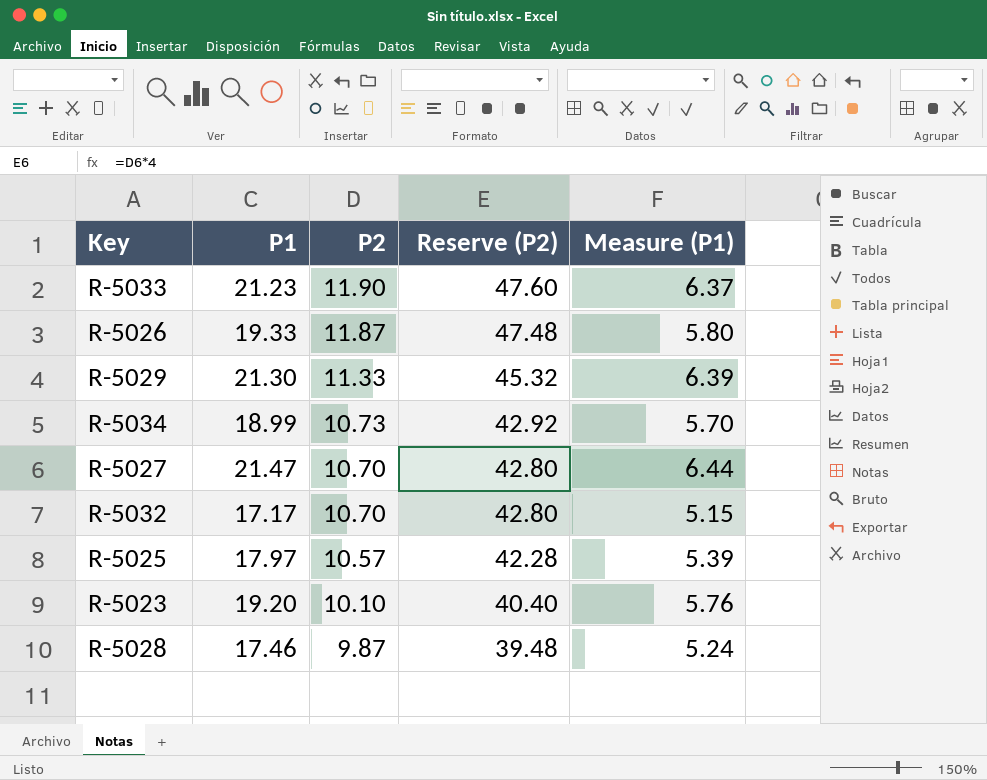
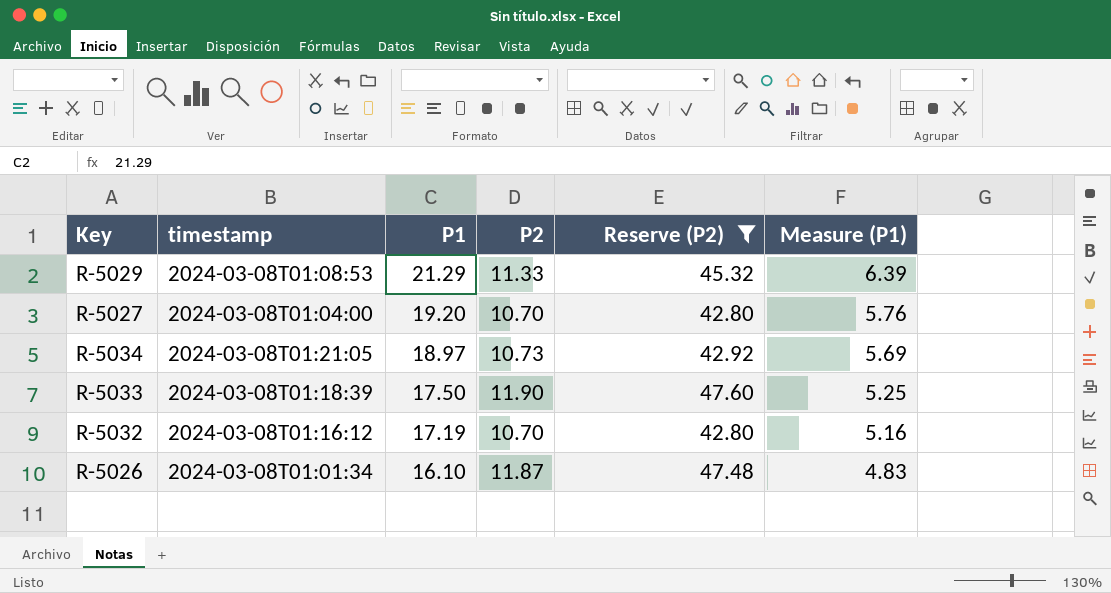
filter: none -> Reserve (P2) >= 42.80
row order: P2 descending -> P1 descending
column timestamp | position: none -> 2
R-5029 | P1: 21.30 -> 21.29
R-5027 | P1: 21.47 -> 19.20
R-5027 | Measure (P1): 6.44 -> 5.76
R-5034 | P1: 18.99 -> 18.97
R-5034 | Measure (P1): 5.70 -> 5.69
R-5033 | P1: 21.23 -> 17.50
R-5033 | Measure (P1): 6.37 -> 5.25
R-5032 | P1: 17.17 -> 17.19
R-5032 | Measure (P1): 5.15 -> 5.16
R-5026 | P1: 19.33 -> 16.10
R-5026 | Measure (P1): 5.80 -> 4.83

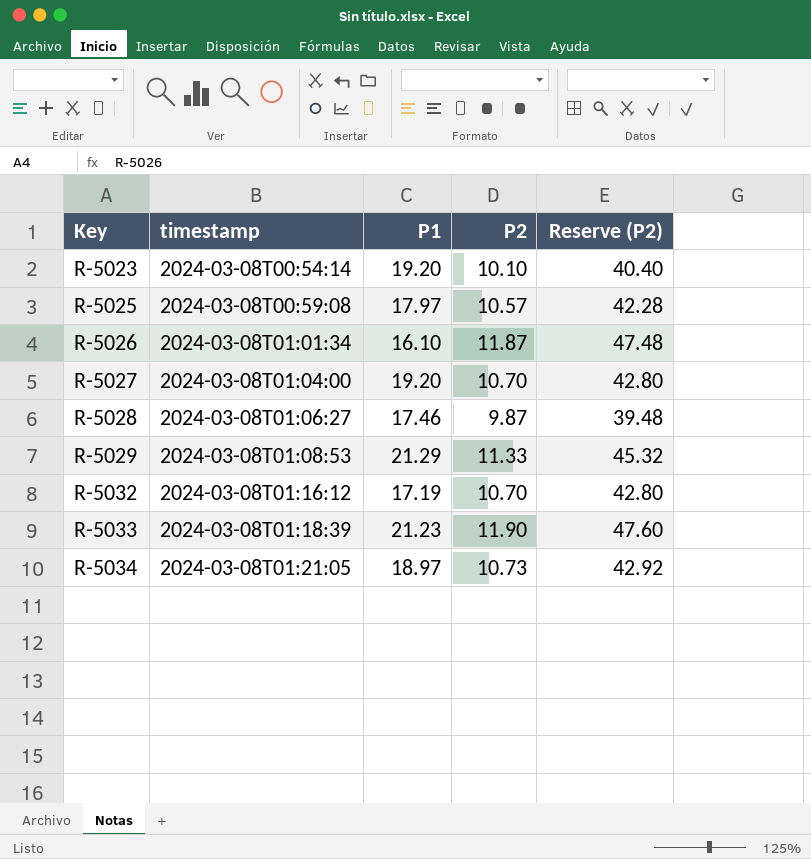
filter: Reserve (P2) >= 42.80 -> none
row order: P1 descending -> Key ascending
column Measure (P1) | formula: [P1] * 0.3 -> none
R-5033 | P1: 17.50 -> 21.23

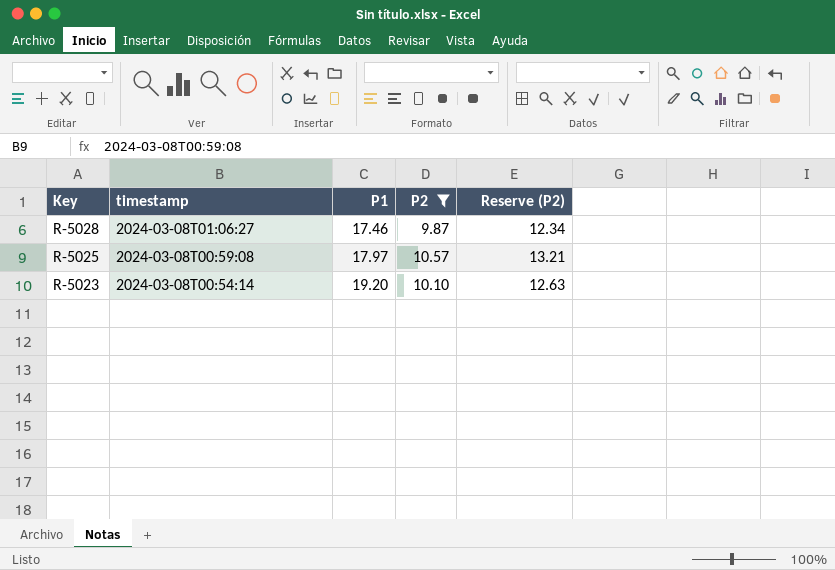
filter: none -> P2 <= 10.57
row order: Key ascending -> Key descending
column Reserve (P2) | formula: [P2] * 4 -> [P2] * 1.25

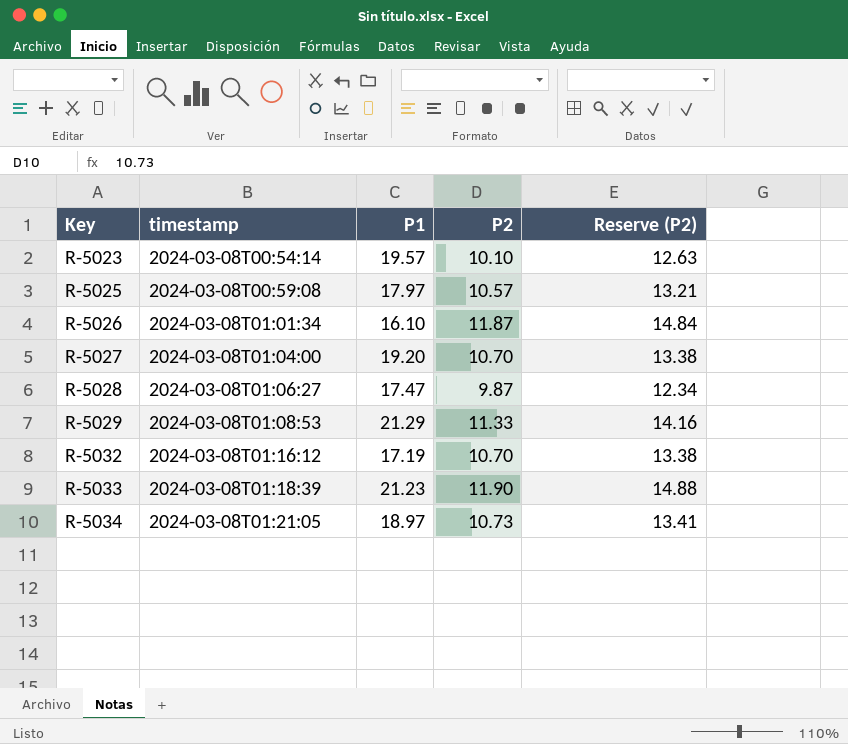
filter: P2 <= 10.57 -> none
row order: Key descending -> Key ascending
R-5023 | P1: 19.20 -> 19.57
R-5028 | P1: 17.46 -> 17.47

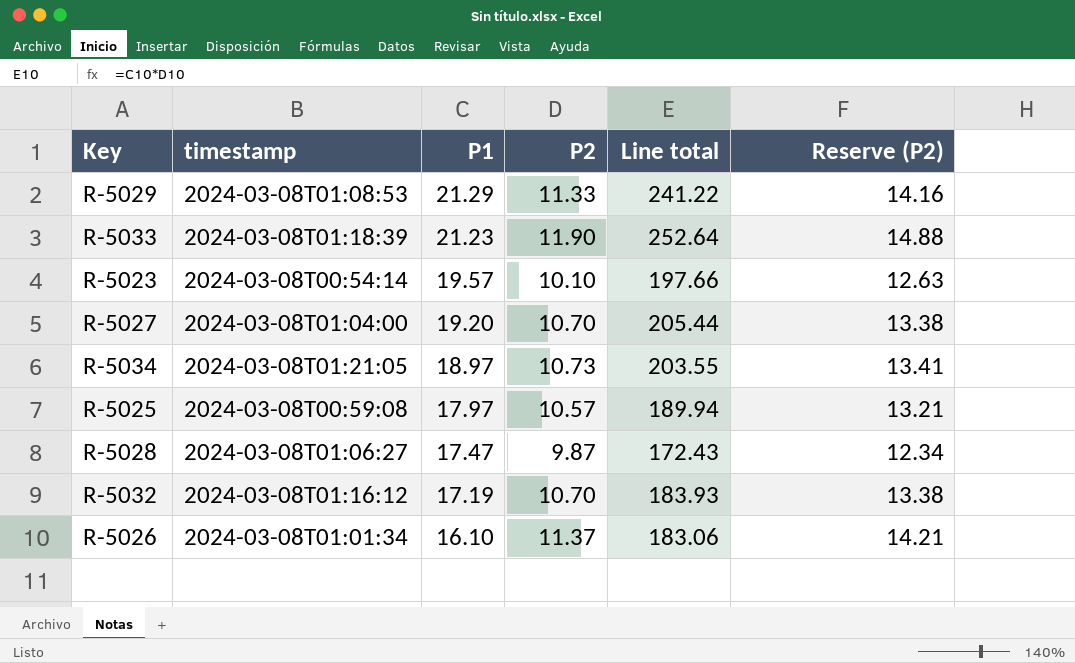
row order: Key ascending -> P1 descending
column Line total | formula: none -> [P1] * [P2]
R-5026 | P2: 11.87 -> 11.37
R-5026 | Reserve (P2): 14.84 -> 14.21

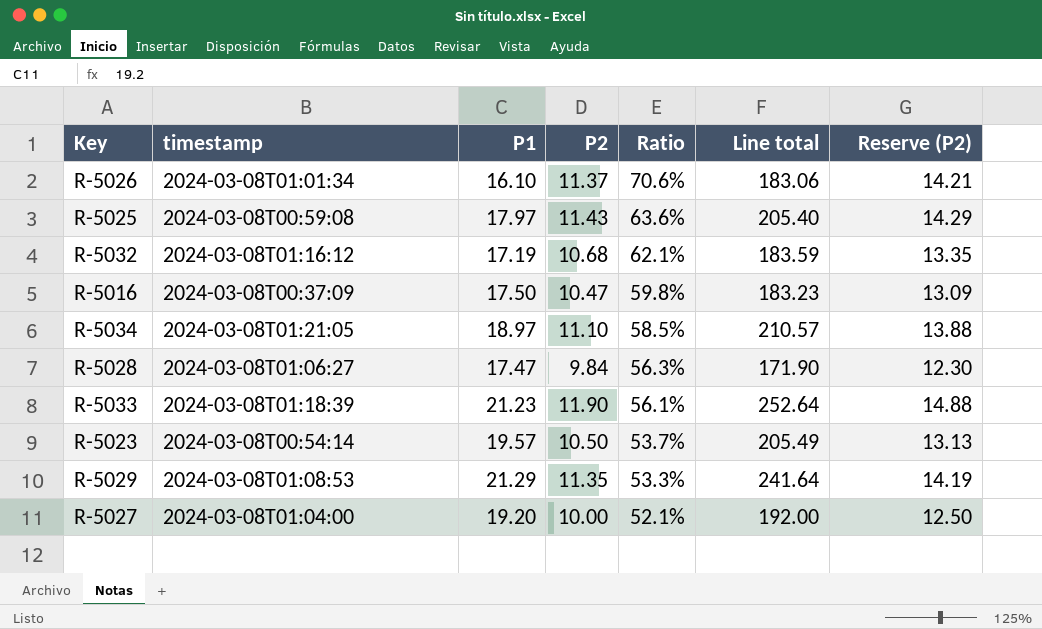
row order: P1 descending -> Ratio descending
column Ratio | formula: none -> [P2] / [P1]
R-5025 | P2: 10.57 -> 11.43
R-5025 | Line total: 189.94 -> 205.40
R-5025 | Reserve (P2): 13.21 -> 14.29
R-5032 | P2: 10.70 -> 10.68
R-5032 | Line total: 183.93 -> 183.59
R-5032 | Reserve (P2): 13.38 -> 13.35
row R-5016: none -> 2024-03-08T00:37:09 | 17.50 | 10.47 | 59.8% | 183.23 | 13.09
R-5034 | P2: 10.73 -> 11.10
R-5034 | Line total: 203.55 -> 210.57
R-5034 | Reserve (P2): 13.41 -> 13.88
R-5028 | P2: 9.87 -> 9.84
R-5028 | Line total: 172.43 -> 171.90
R-5028 | Reserve (P2): 12.34 -> 12.30
R-5023 | P2: 10.10 -> 10.50
R-5023 | Line total: 197.66 -> 205.49
R-5023 | Reserve (P2): 12.63 -> 13.13
R-5029 | P2: 11.33 -> 11.35
R-5029 | Line total: 241.22 -> 241.64
R-5029 | Reserve (P2): 14.16 -> 14.19
R-5027 | P2: 10.70 -> 10.00
R-5027 | Line total: 205.44 -> 192.00
R-5027 | Reserve (P2): 13.38 -> 12.50

